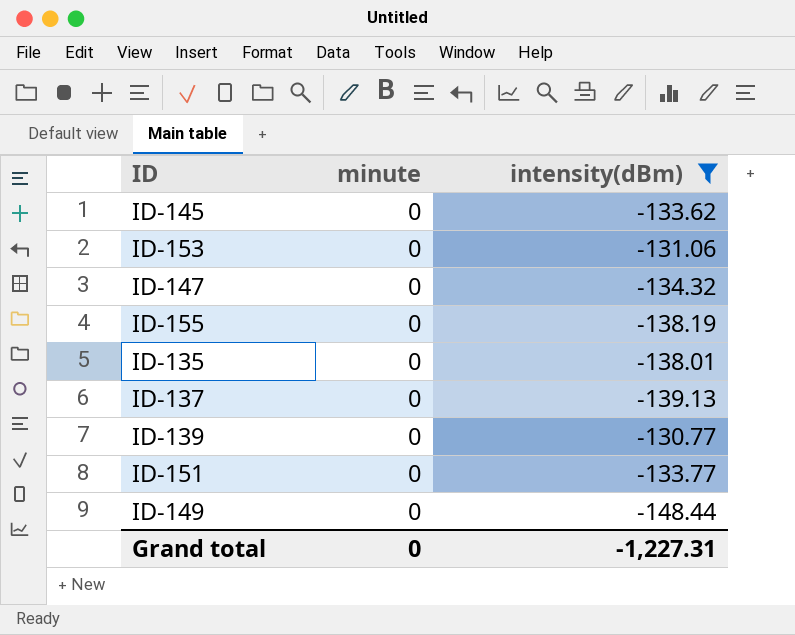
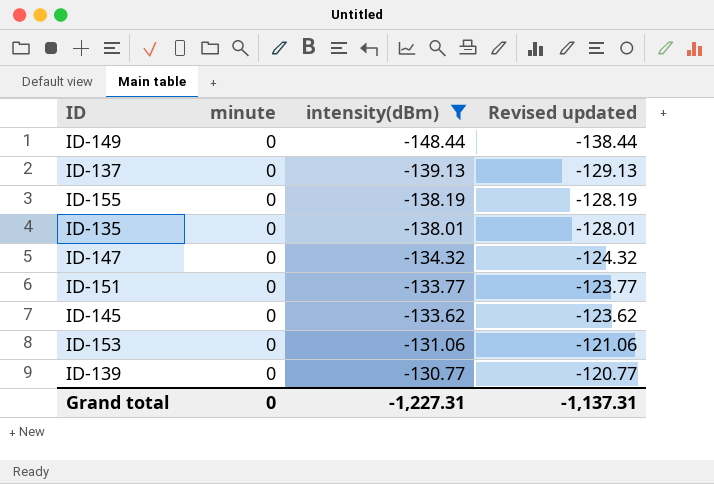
row order: none -> intensity(dBm) ascending
column Revised updated | formula: none -> [intensity(dBm)] + 10

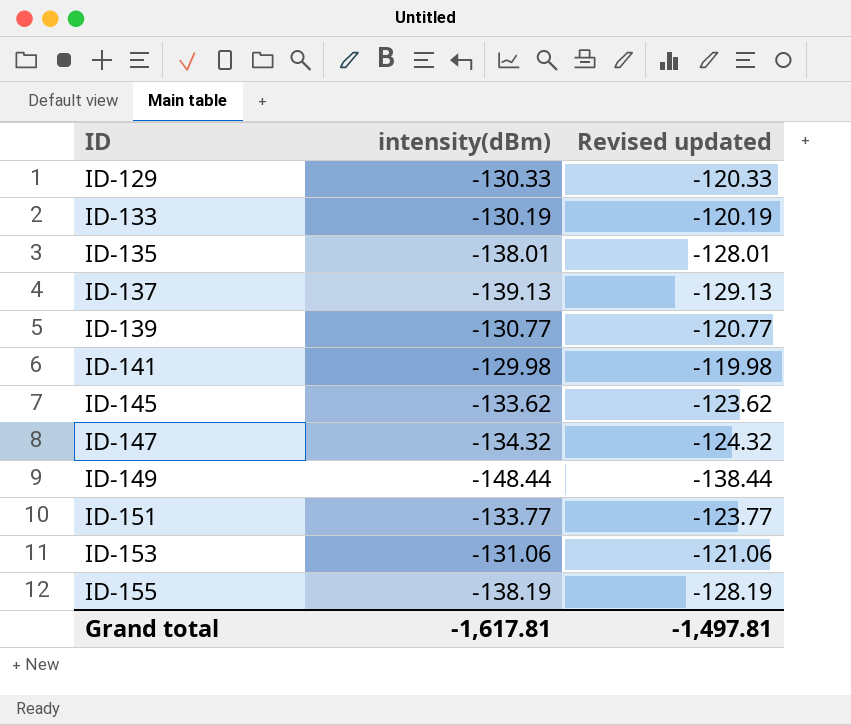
filter: intensity(dBm) <= -130.77 -> none
row order: intensity(dBm) ascending -> ID ascending
column minute | position: 2 -> none
Grand total | intensity(dBm): -1,227.31 -> -1,617.81
Grand total | Revised updated: -1,137.31 -> -1,497.81

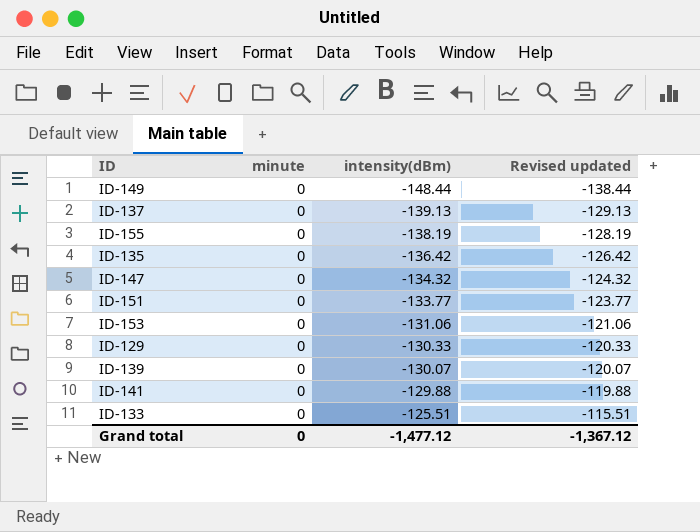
row order: ID ascending -> intensity(dBm) ascending
column minute | position: none -> 2
row ID-145: -133.62 | -123.62 -> none
ID-135 | intensity(dBm): -138.01 -> -136.42
ID-135 | Revised updated: -128.01 -> -126.42
ID-139 | intensity(dBm): -130.77 -> -130.07
ID-139 | Revised updated: -120.77 -> -120.07
ID-141 | intensity(dBm): -129.98 -> -129.88
ID-141 | Revised updated: -119.98 -> -119.88
ID-133 | intensity(dBm): -130.19 -> -125.51
ID-133 | Revised updated: -120.19 -> -115.51
Grand total | intensity(dBm): -1,617.81 -> -1,477.12
Grand total | Revised updated: -1,497.81 -> -1,367.12

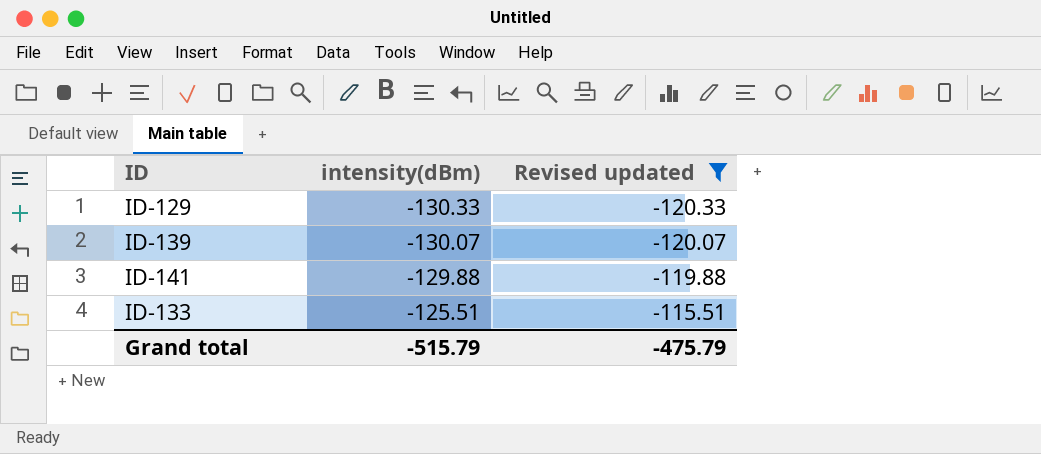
filter: none -> Revised updated >= -120.33
column minute | position: 2 -> none
Grand total | intensity(dBm): -1,477.12 -> -515.79
Grand total | Revised updated: -1,367.12 -> -475.79

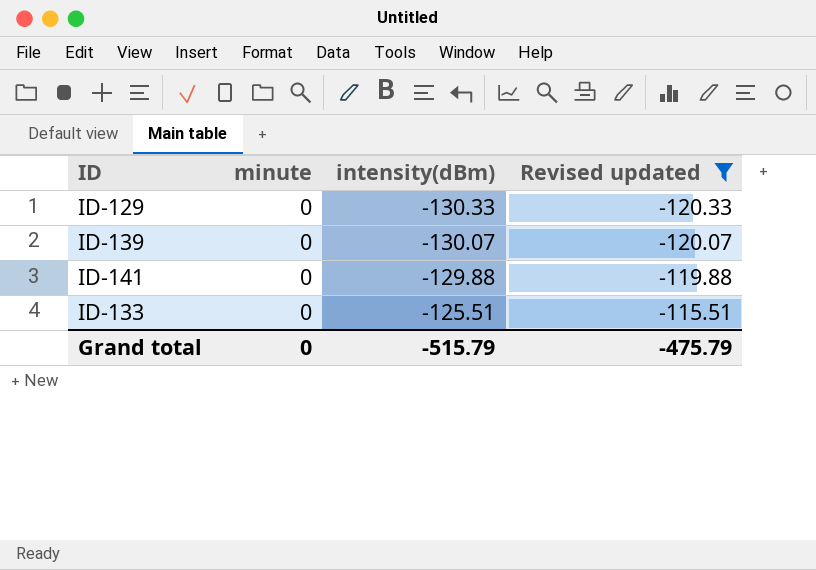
column minute | position: none -> 2

